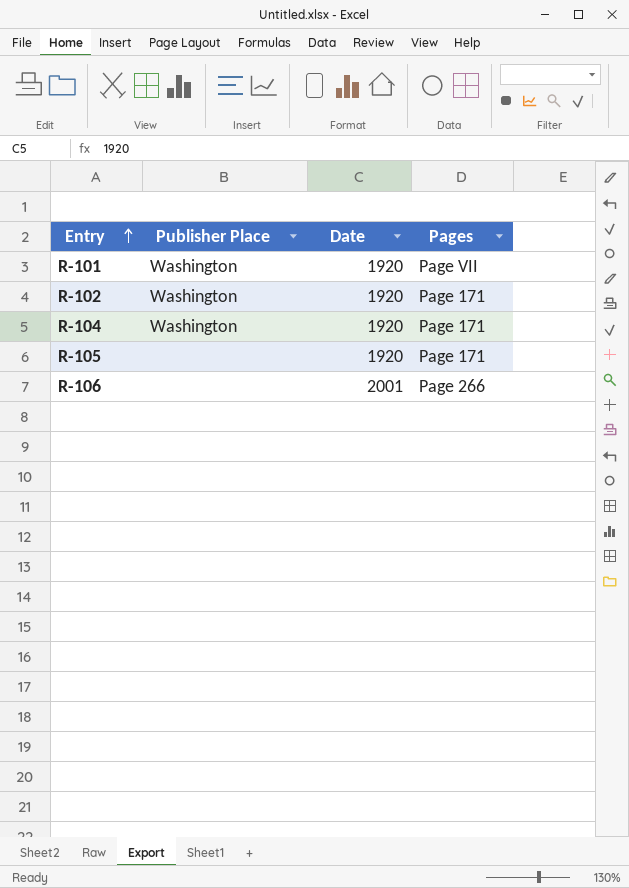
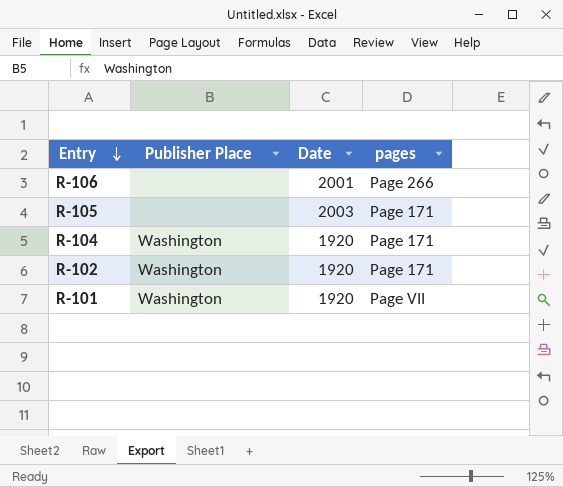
row order: Entry ascending -> Entry descending
column name: Pages -> pages
R-105 | Date: 1920 -> 2003

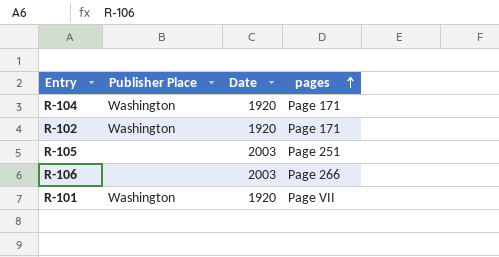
row order: Entry descending -> pages ascending
R-105 | pages: Page 171 -> Page 251
R-106 | Date: 2001 -> 2003

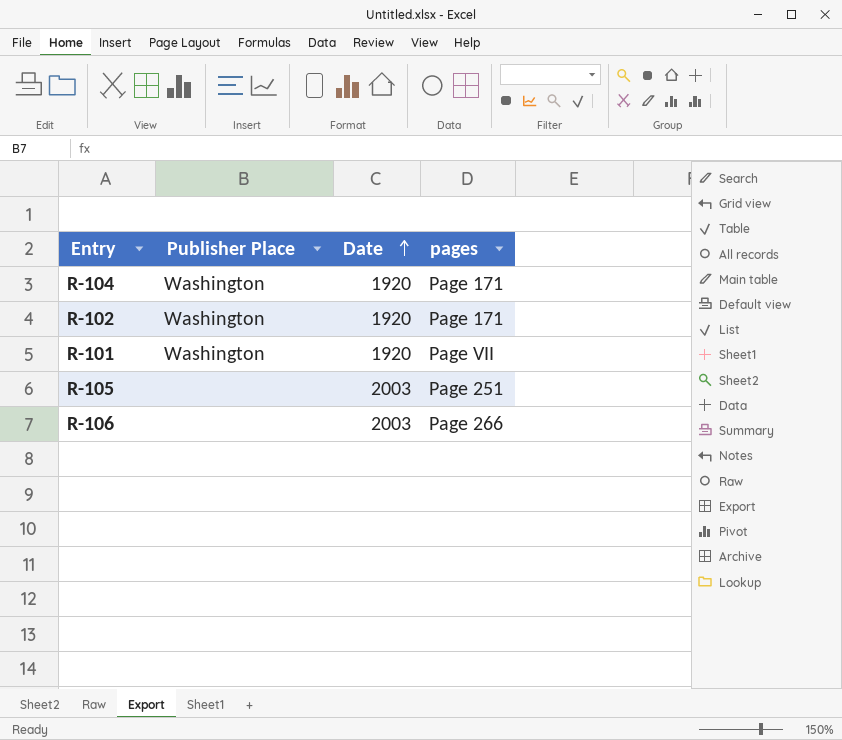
row order: pages ascending -> Date ascending

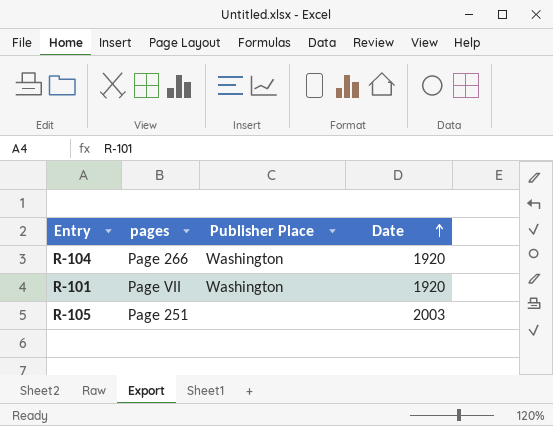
column pages | position: 4 -> 2
row R-102: Washington | 1920 | Page 171 -> none
row R-106: none | 2003 | Page 266 -> none
R-104 | pages: Page 171 -> Page 266

